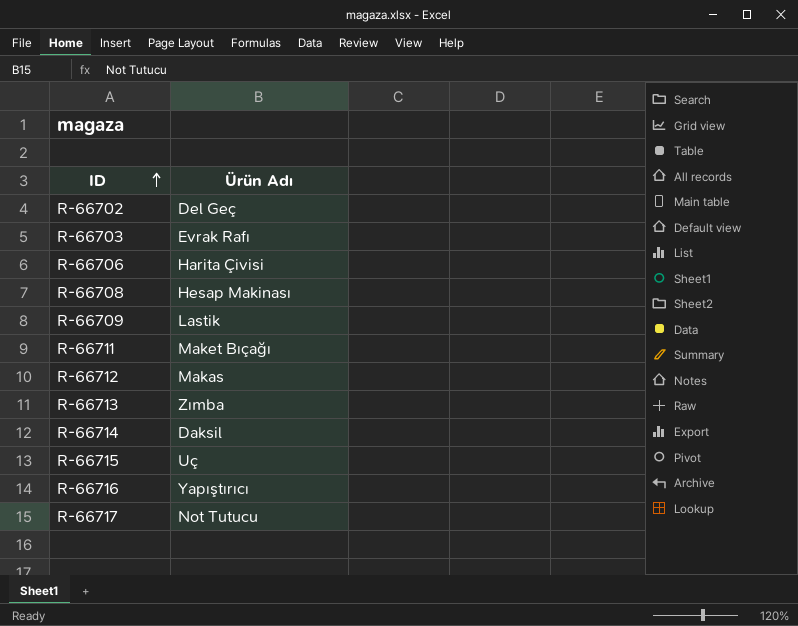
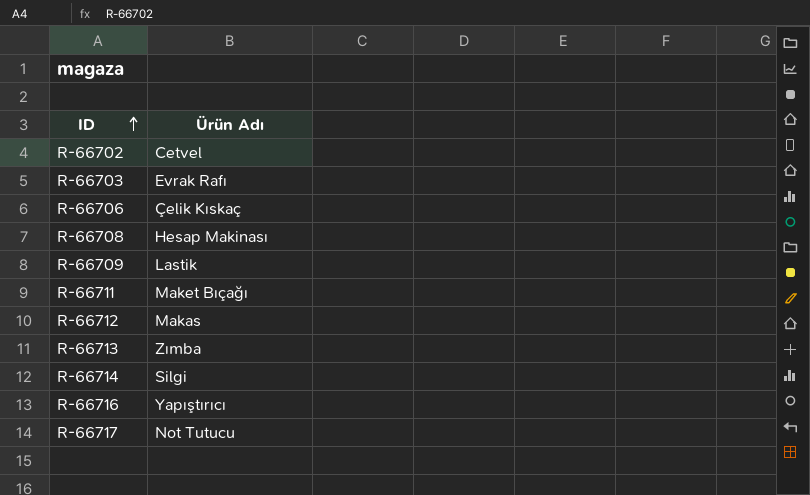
row R-66715: Uç -> none
R-66702 | Ürün Adı: Del Geç -> Cetvel
R-66706 | Ürün Adı: Harita Çivisi -> Çelik Kıskaç
R-66714 | Ürün Adı: Daksil -> Silgi

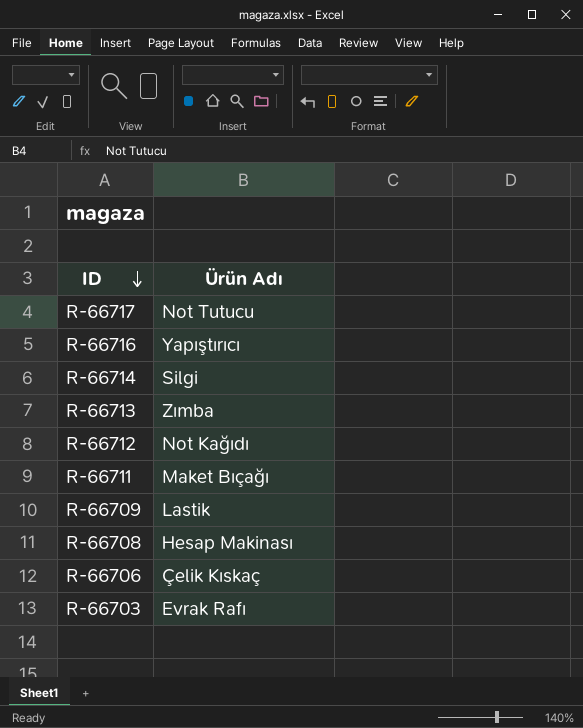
row order: ID ascending -> ID descending
row R-66702: Cetvel -> none
R-66712 | Ürün Adı: Makas -> Not Kağıdı

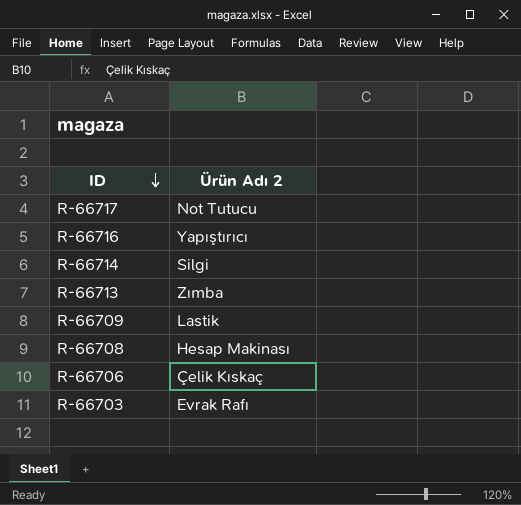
column name: Ürün Adı -> Ürün Adı 2
row R-66712: Not Kağıdı -> none
row R-66711: Maket Bıçağı -> none

